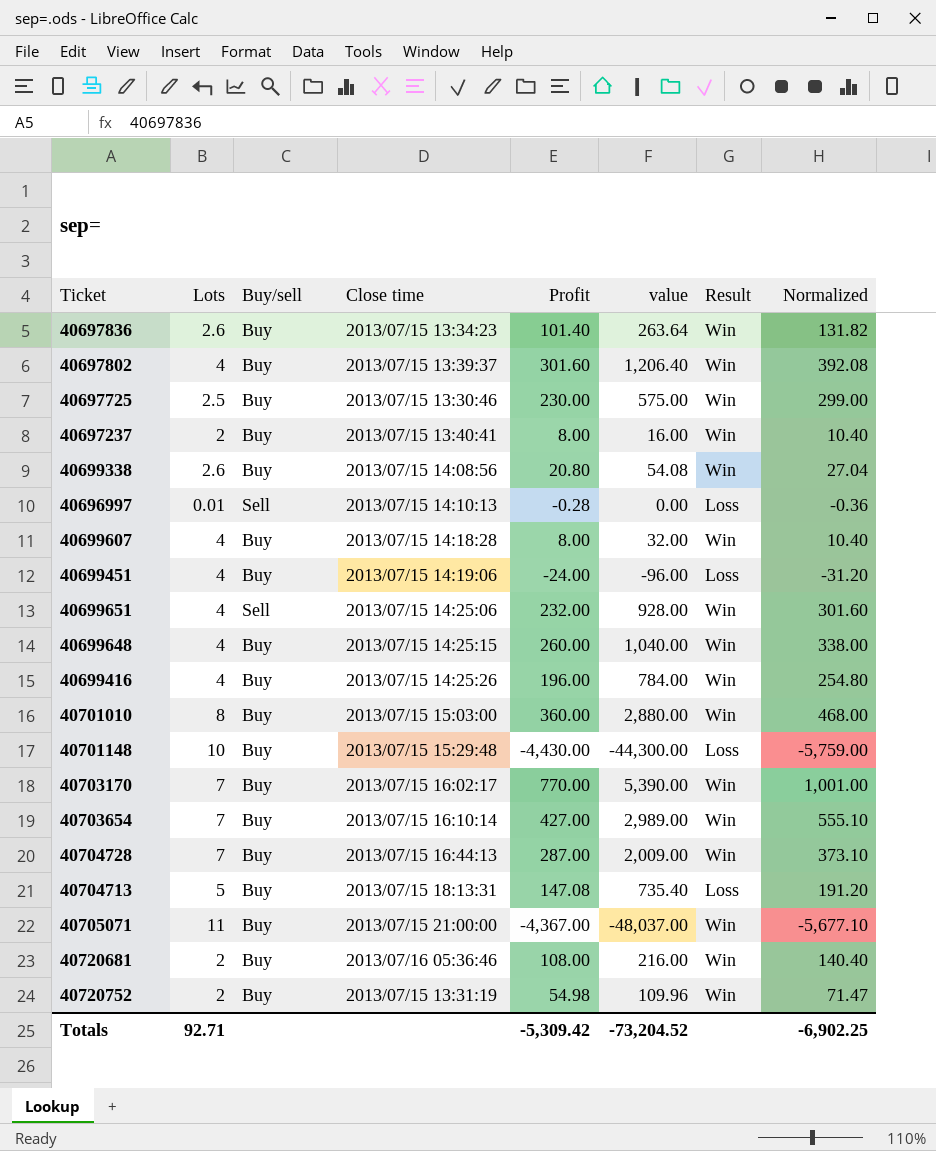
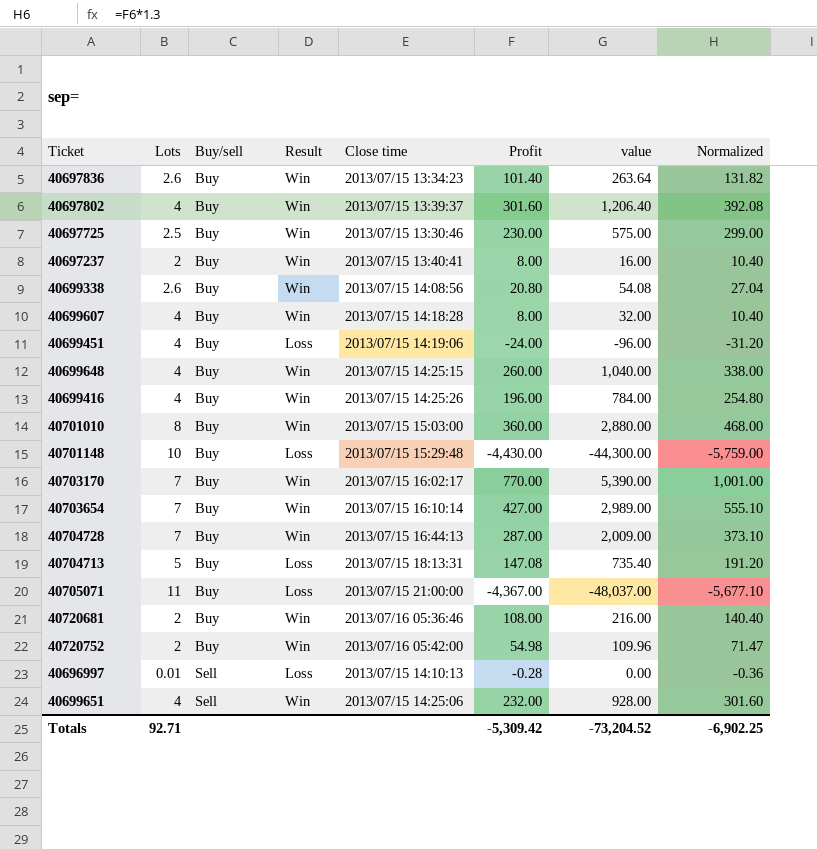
row order: none -> Buy/sell ascending
column Result | position: 7 -> 4
40705071 | Result: Win -> Loss
40720752 | Close time: 2013/07/15 13:31:19 -> 2013/07/16 05:42:00

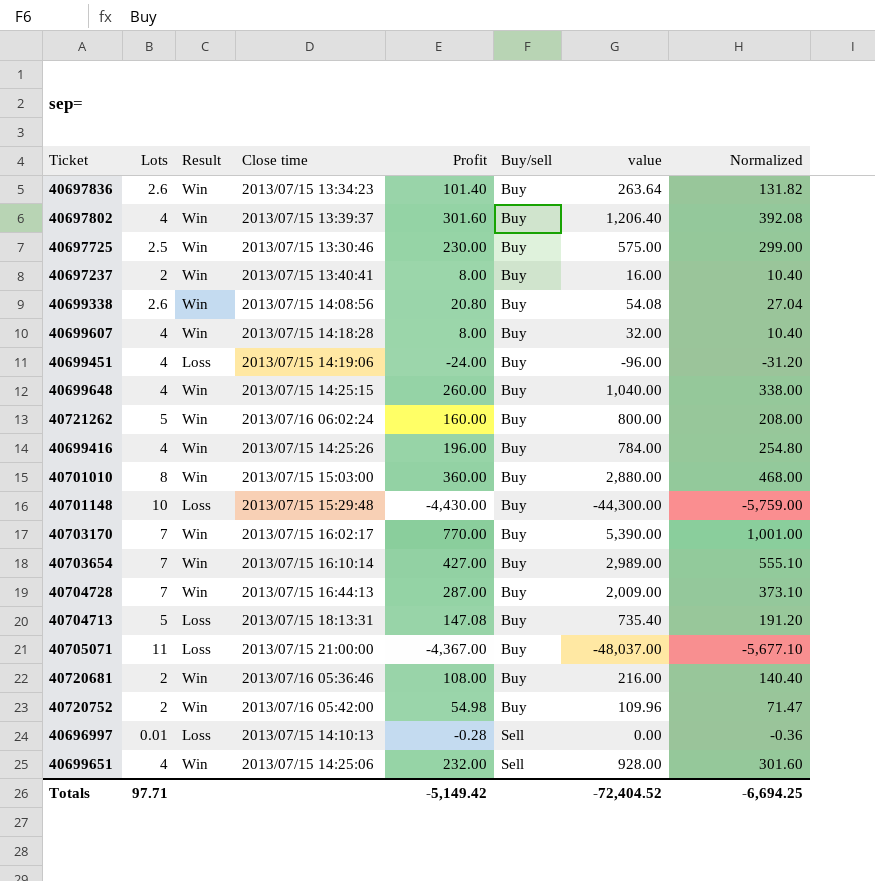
column Buy/sell | position: 3 -> 6
row 40721262: none -> 5 | Win | 2013/07/16 06:02:24 | 160.00 | Buy | 800.00 | 208.00
Totals | Lots: 92.71 -> 97.71
Totals | Profit: -5,309.42 -> -5,149.42
Totals | value: -73,204.52 -> -72,404.52
Totals | Normalized: -6,902.25 -> -6,694.25

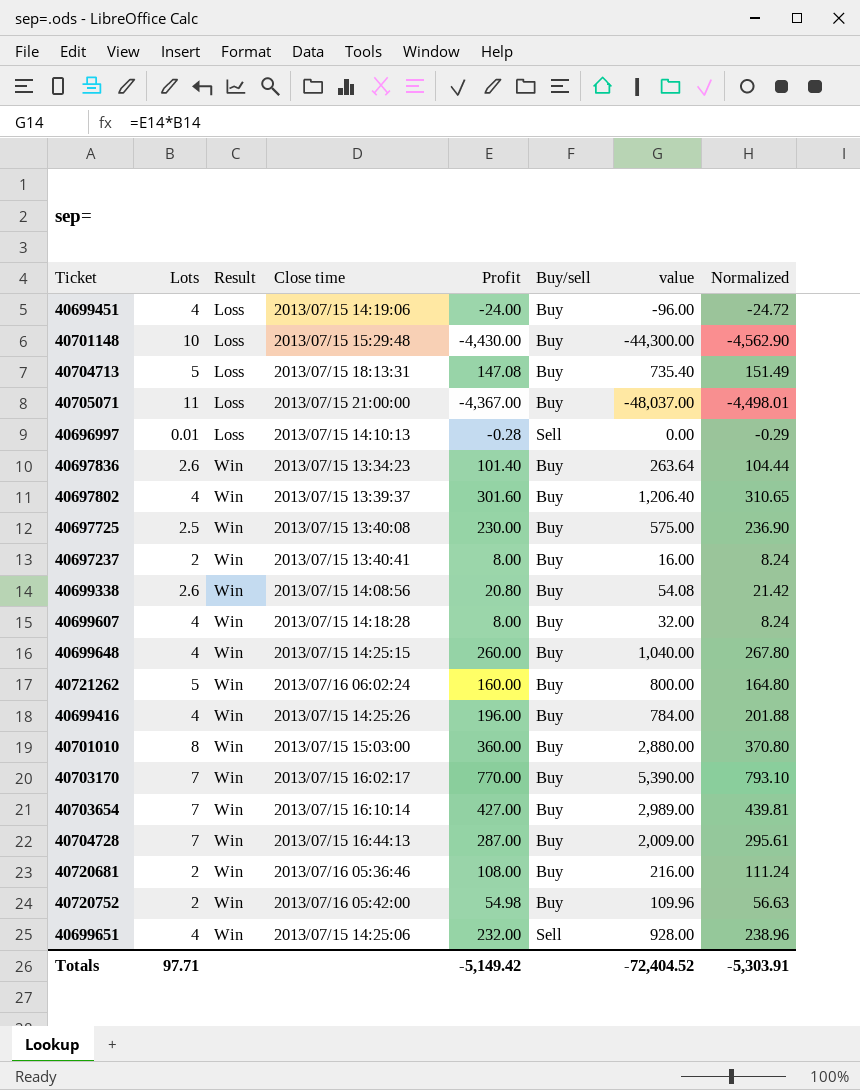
row order: Buy/sell ascending -> Result ascending
column Normalized | formula: [Profit] * 1.3 -> [Profit] * 1.03
40697725 | Close time: 2013/07/15 13:30:46 -> 2013/07/15 13:40:08
Totals | Normalized: -6,694.25 -> -5,303.91

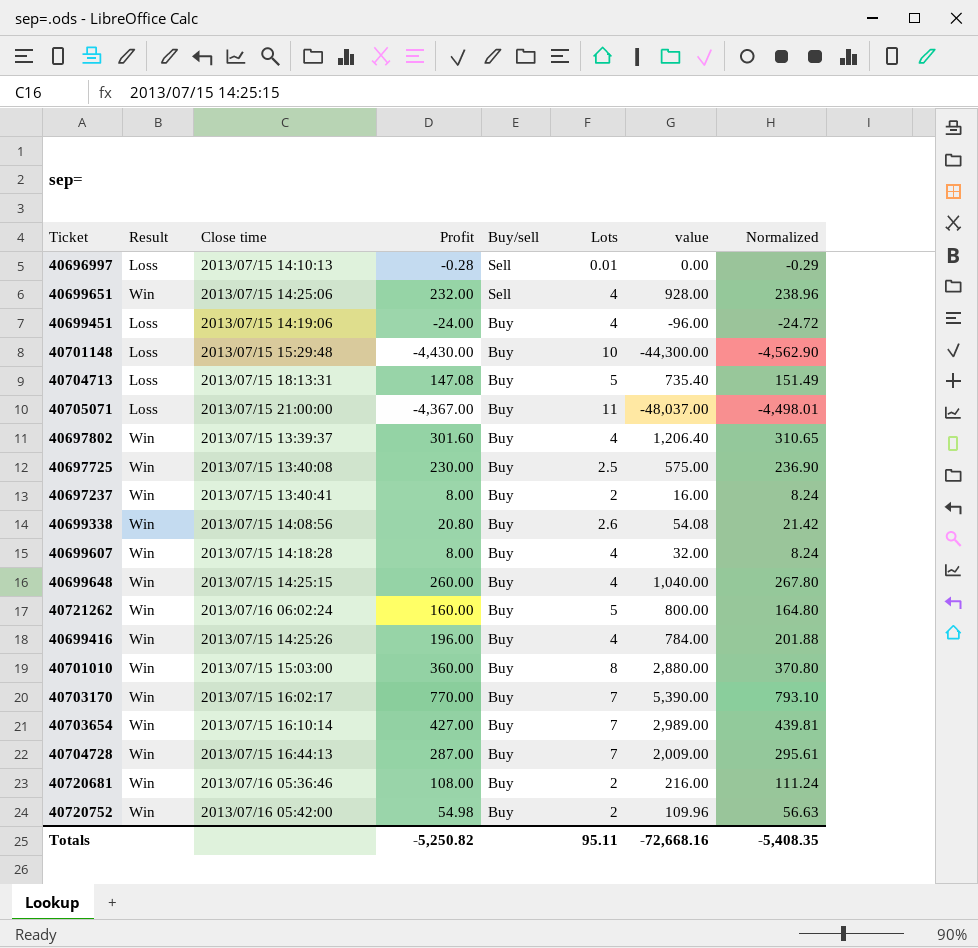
row order: Result ascending -> Buy/sell descending
column Lots | position: 2 -> 6
row 40697836: 2.6 | Win | 2013/07/15 13:34:23 | 101.40 | Buy | 263.64 | 104.44 -> none
Totals | Profit: -5,149.42 -> -5,250.82
Totals | Lots: 97.71 -> 95.11
Totals | value: -72,404.52 -> -72,668.16
Totals | Normalized: -5,303.91 -> -5,408.35

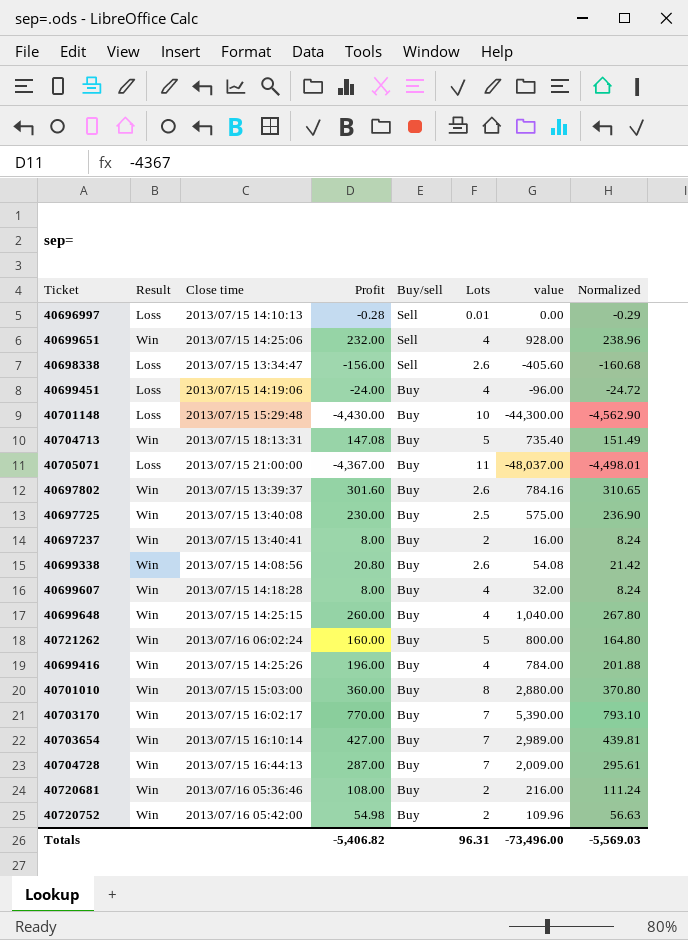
row 40698338: none -> Loss | 2013/07/15 13:34:47 | -156.00 | Sell | 2.6 | -405.60 | -160.68
40704713 | Result: Loss -> Win
40697802 | Lots: 4 -> 2.6
40697802 | value: 1,206.40 -> 784.16
Totals | Profit: -5,250.82 -> -5,406.82
Totals | Lots: 95.11 -> 96.31
Totals | value: -72,668.16 -> -73,496.00
Totals | Normalized: -5,408.35 -> -5,569.03

